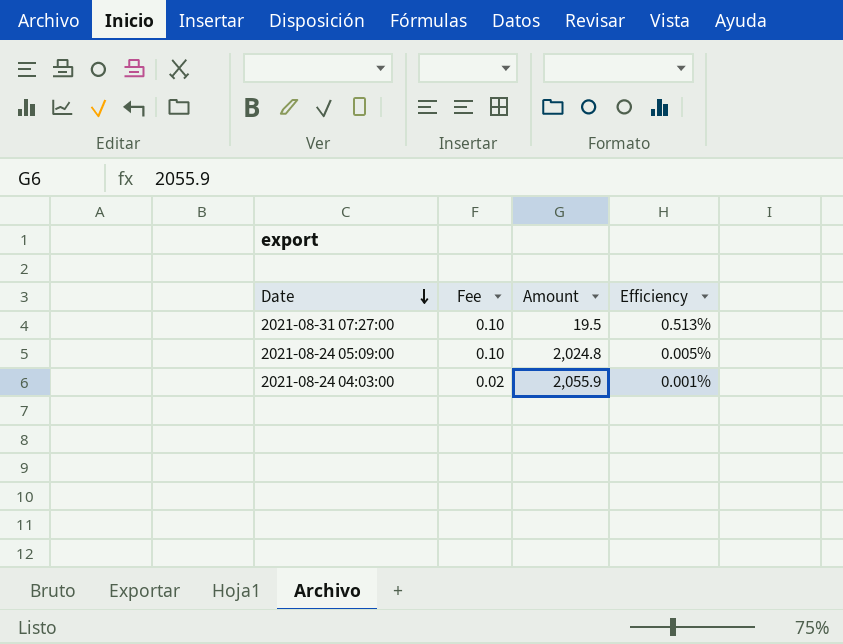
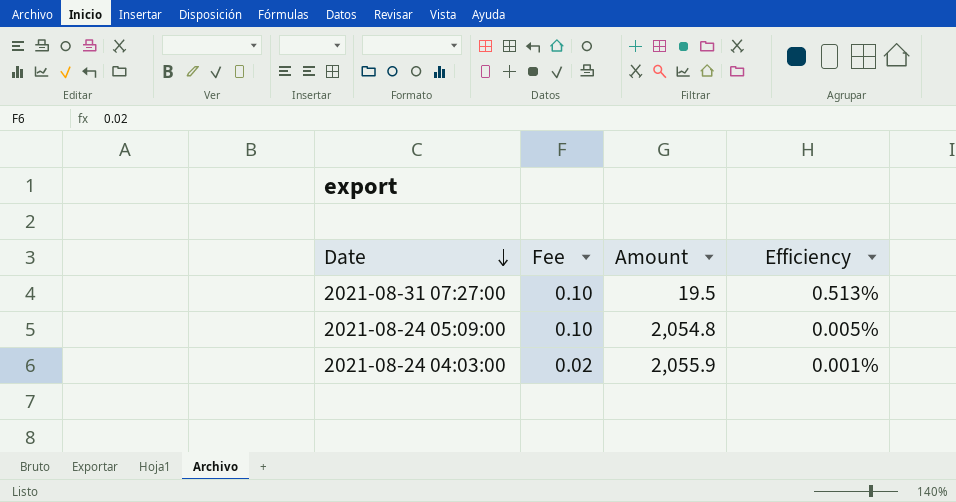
2021-08-24 05:09:00 | Amount: 2,024.8 -> 2,054.8

